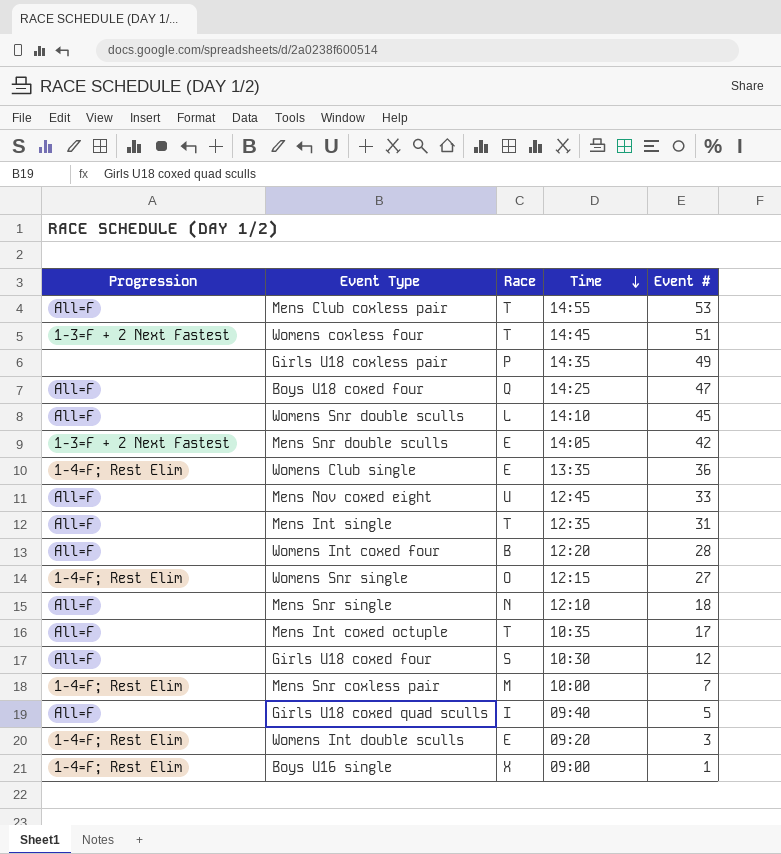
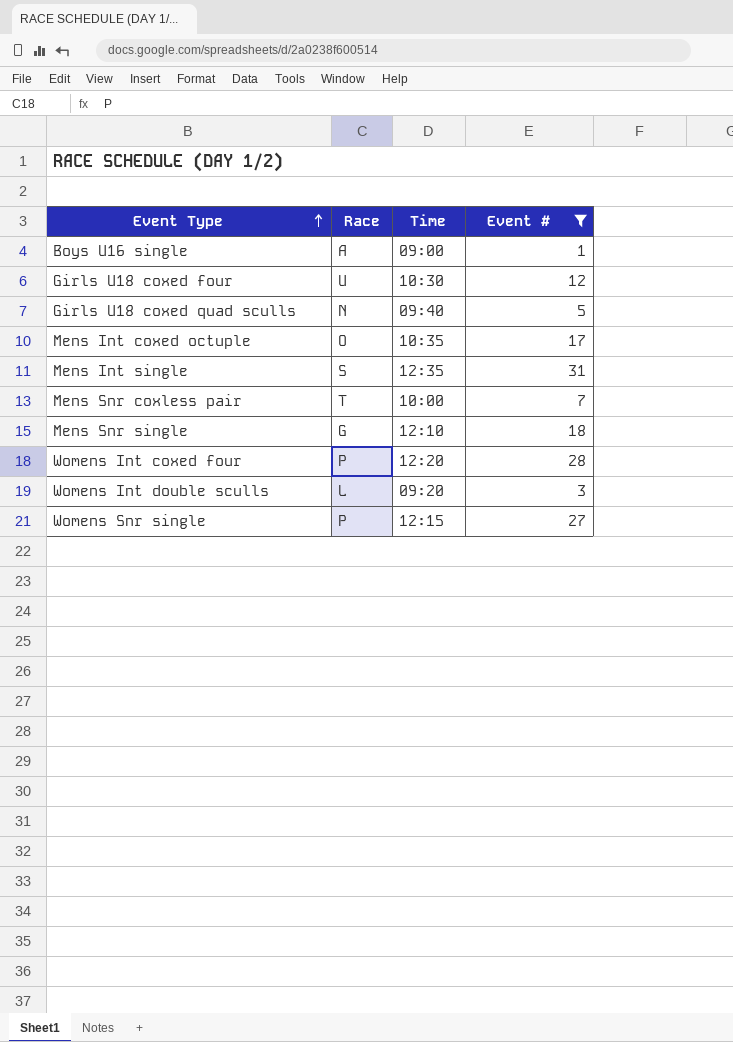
filter: none -> Event # <= 31
row order: Time descending -> Event Type ascending
column Progression | position: 1 -> none
Boys U16 single | Race: X -> A
Girls U18 coxed four | Race: S -> U
Girls U18 coxed quad sculls | Race: I -> N
Mens Int coxed octuple | Race: T -> O
Mens Int single | Race: T -> S
Mens Snr coxless pair | Race: M -> T
Mens Snr single | Race: N -> G
Womens Int coxed four | Race: B -> P
Womens Int double sculls | Race: E -> L
Womens Snr single | Race: O -> P

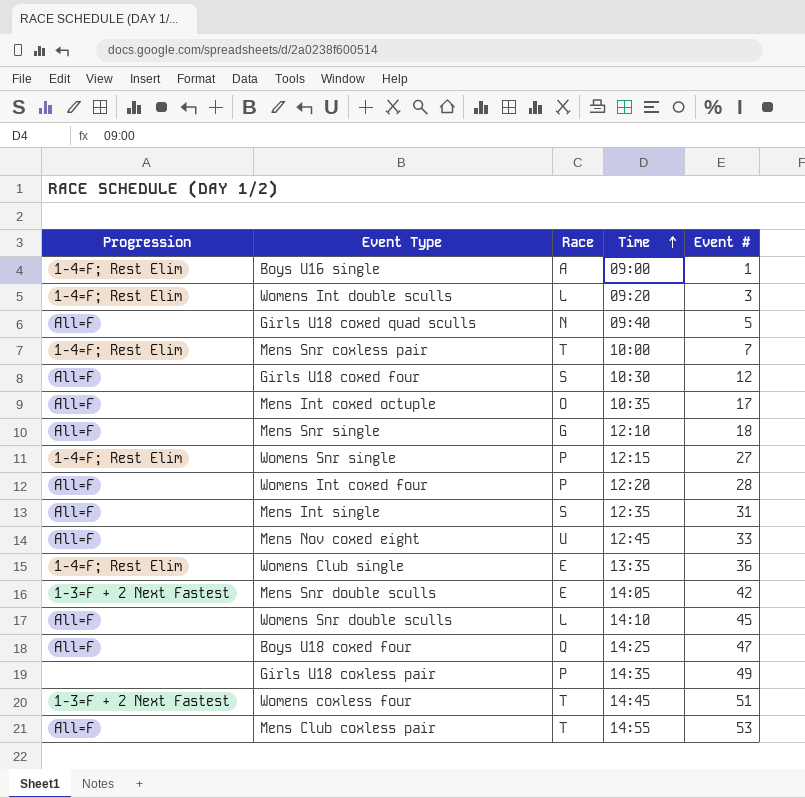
filter: Event # <= 31 -> none
row order: Event Type ascending -> Time ascending
column Progression | position: none -> 1
Girls U18 coxed four | Race: U -> S

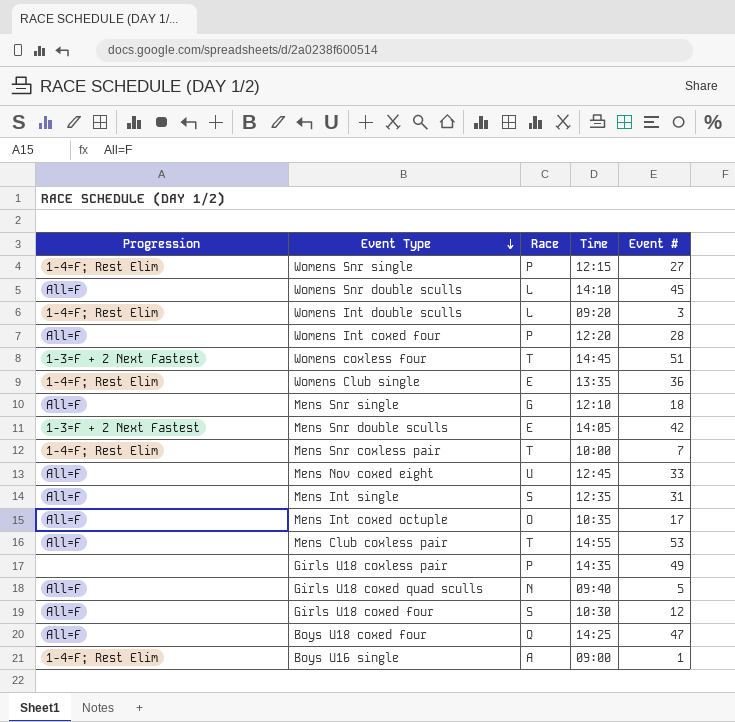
row order: Time ascending -> Event Type descending

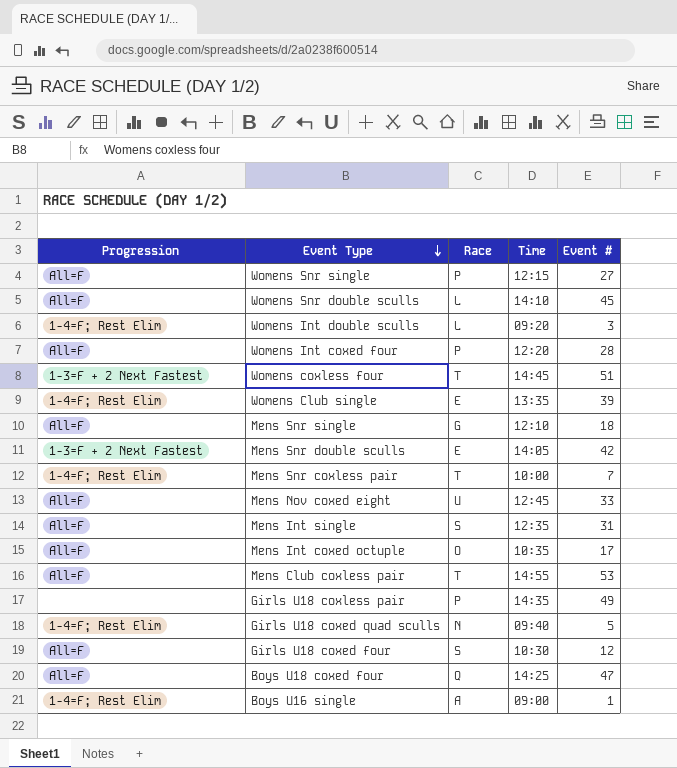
Womens Snr single | Progression: 1-4=F; Rest Elim -> All=F
Womens Club single | Event #: 36 -> 39
Girls U18 coxed quad sculls | Progression: All=F -> 1-4=F; Rest Elim

